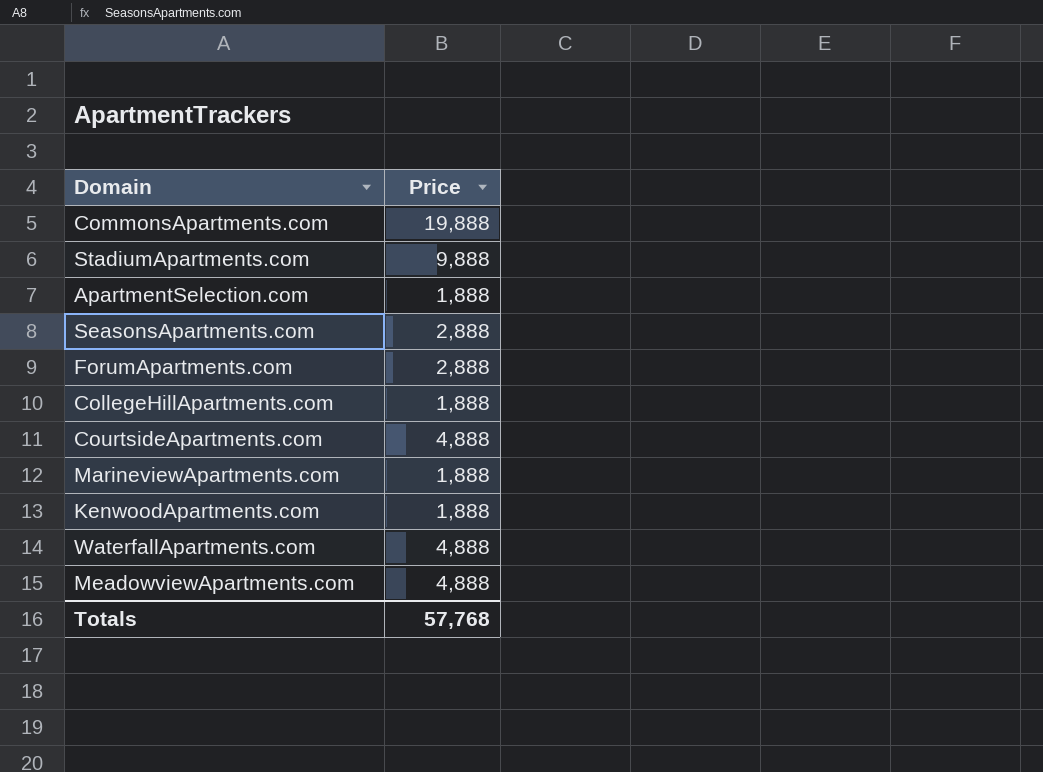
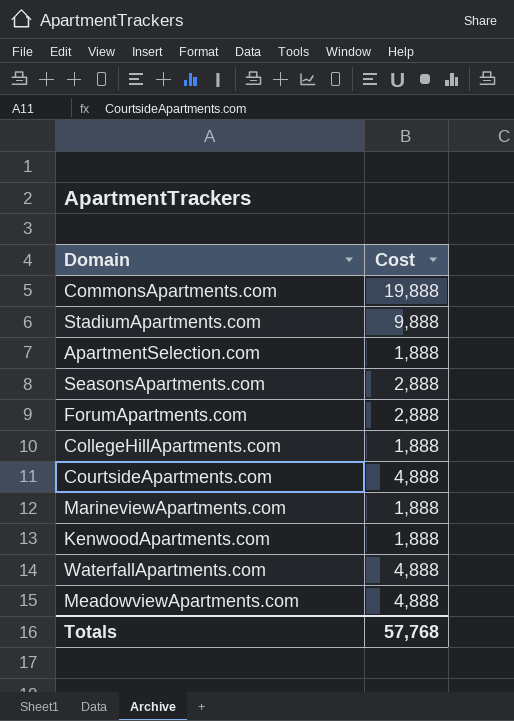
column name: Price -> Cost

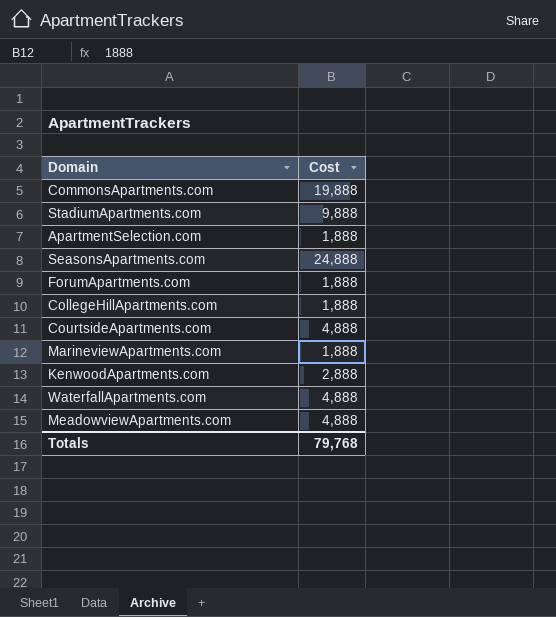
SeasonsApartments.com | Cost: 2,888 -> 24,888
ForumApartments.com | Cost: 2,888 -> 1,888
KenwoodApartments.com | Cost: 1,888 -> 2,888
Totals | Cost: 57,768 -> 79,768

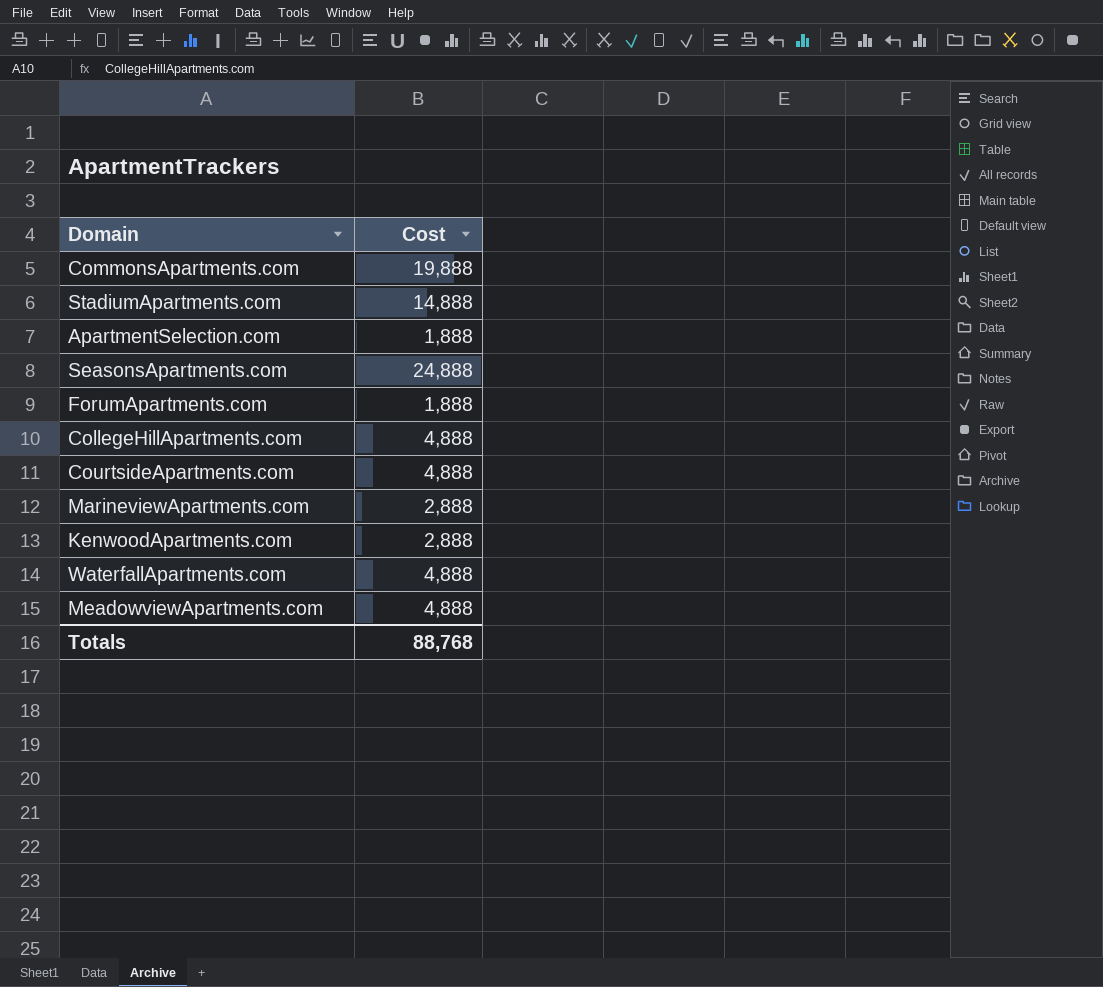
StadiumApartments.com | Cost: 9,888 -> 14,888
CollegeHillApartments.com | Cost: 1,888 -> 4,888
MarineviewApartments.com | Cost: 1,888 -> 2,888
Totals | Cost: 79,768 -> 88,768

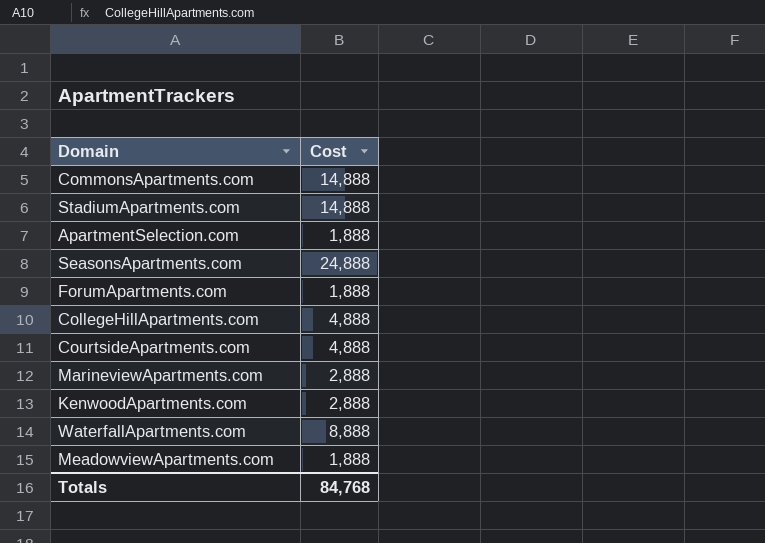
CommonsApartments.com | Cost: 19,888 -> 14,888
WaterfallApartments.com | Cost: 4,888 -> 8,888
MeadowviewApartments.com | Cost: 4,888 -> 1,888
Totals | Cost: 88,768 -> 84,768

